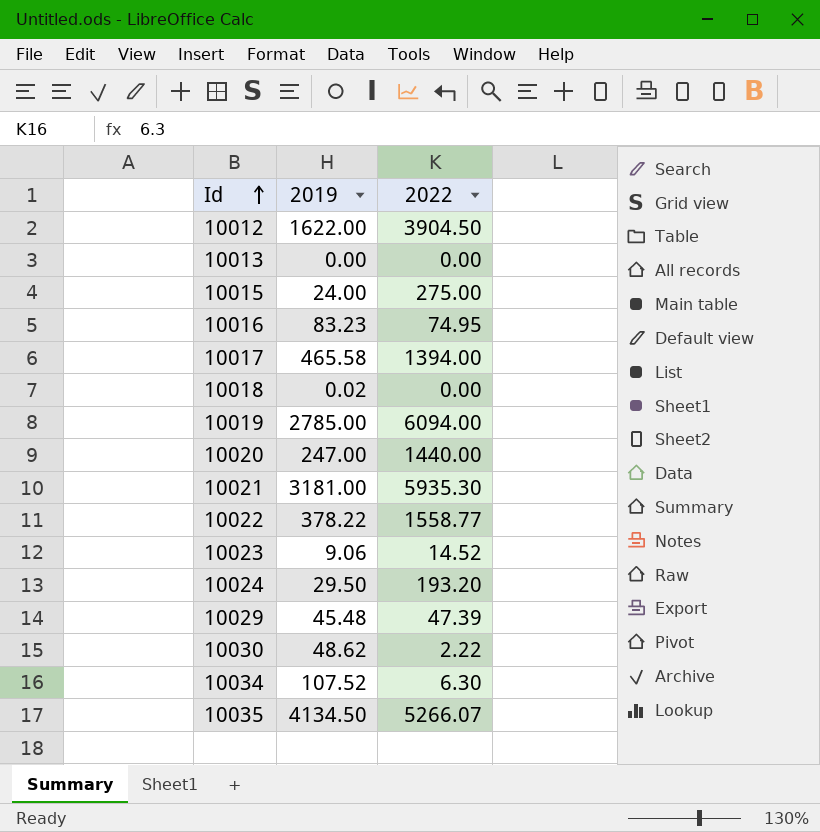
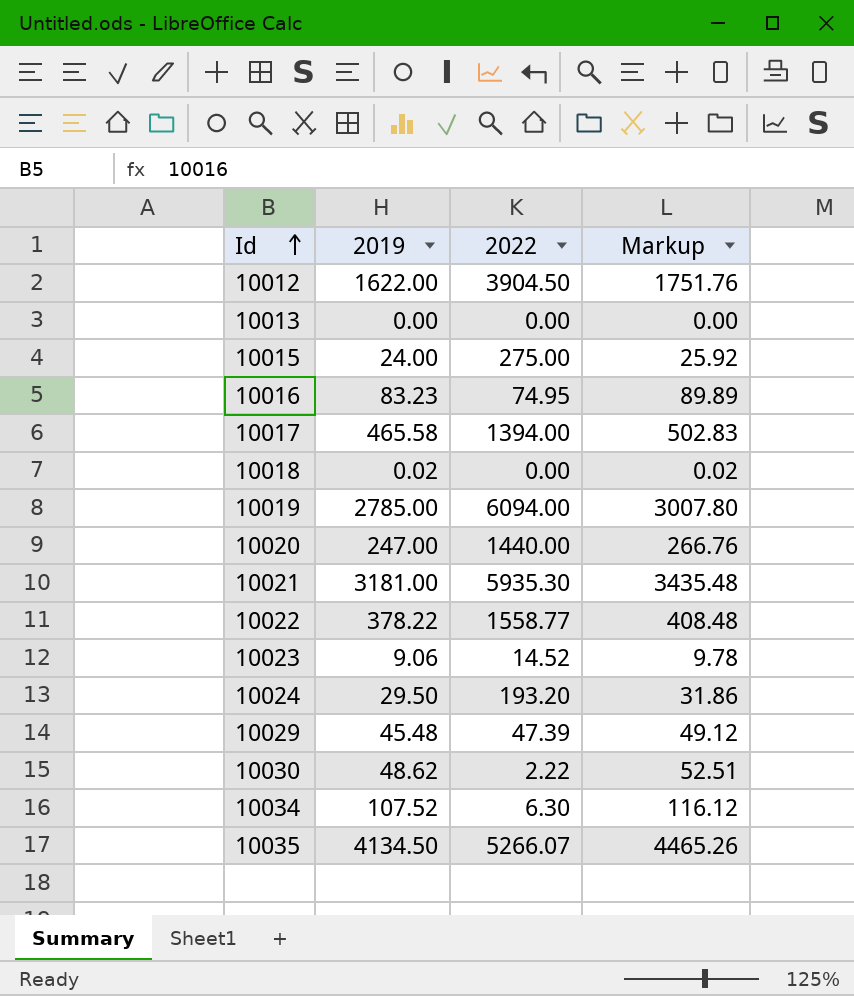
column Markup | formula: none -> [2019] * 1.08

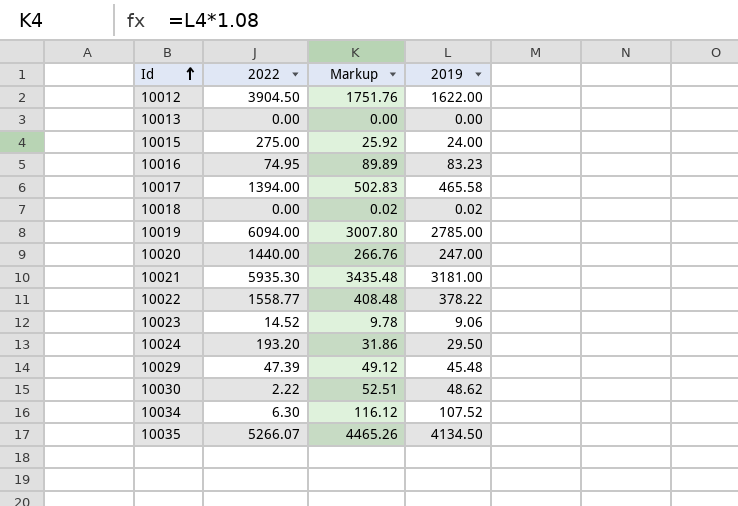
column 2019 | position: 2 -> 4

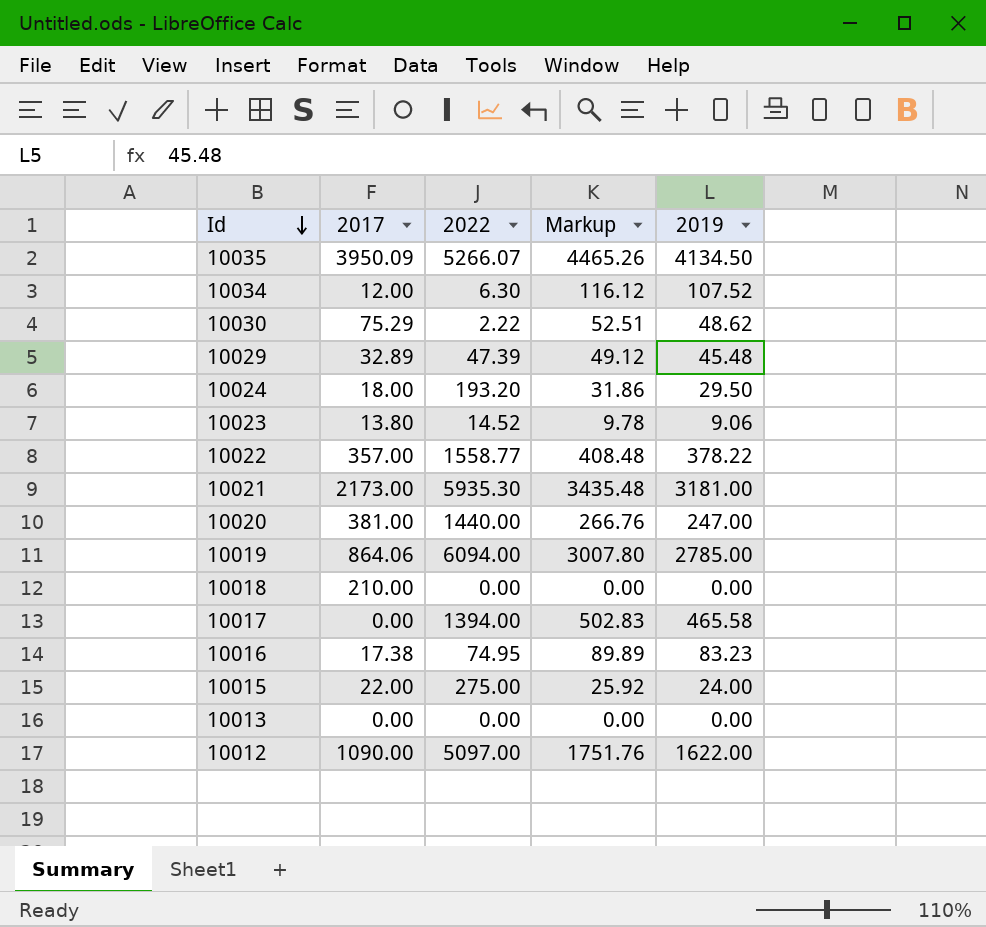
row order: Id ascending -> Id descending
column 2017 | position: none -> 2
10018 | Markup: 0.02 -> 0.00
10018 | 2019: 0.02 -> 0.00
10012 | 2022: 3904.50 -> 5097.00

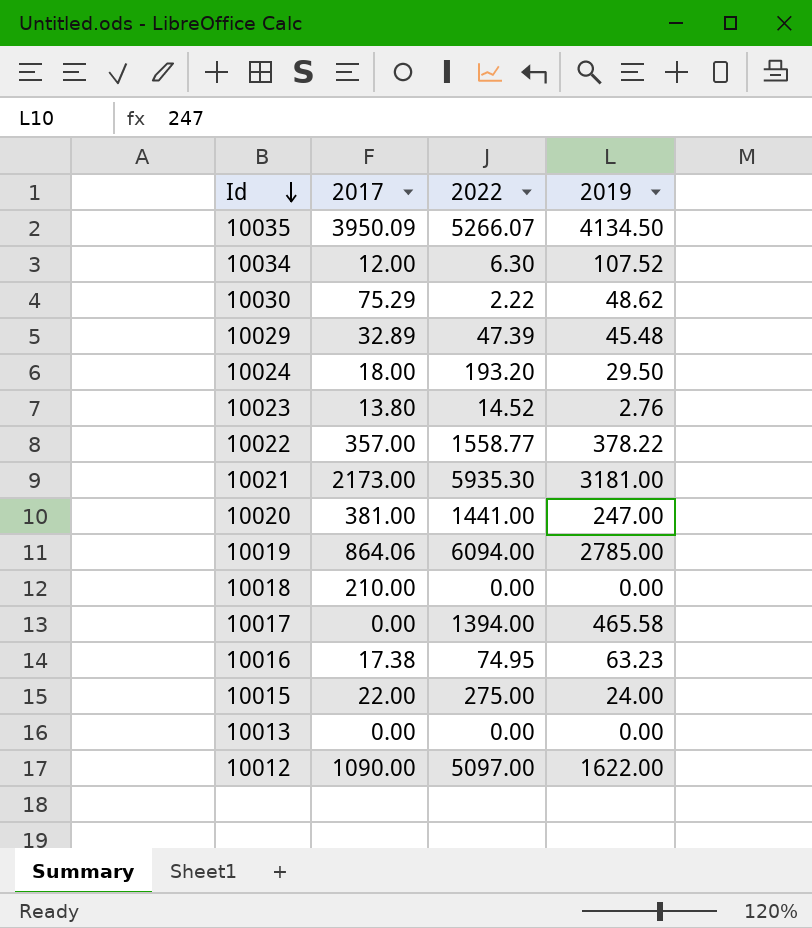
column Markup | formula: [2019] * 1.08 -> none
10023 | 2019: 9.06 -> 2.76
10020 | 2022: 1440.00 -> 1441.00
10016 | 2019: 83.23 -> 63.23

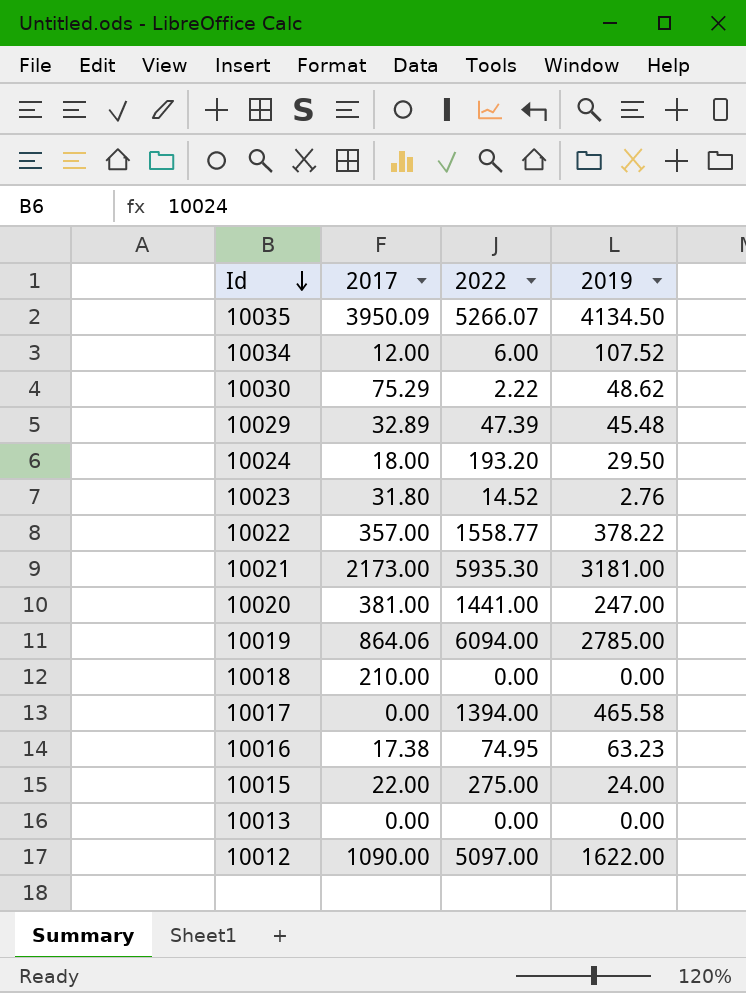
10034 | 2022: 6.30 -> 6.00
10023 | 2017: 13.80 -> 31.80

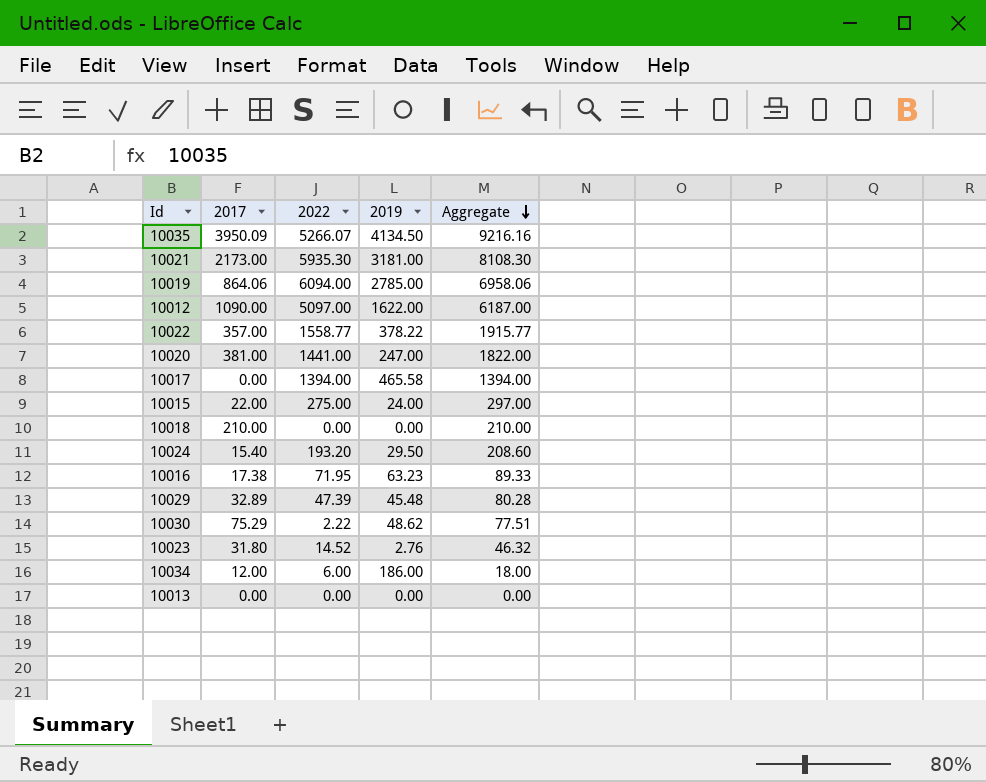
row order: Id descending -> Aggregate descending
column Aggregate | formula: none -> [2017] + [2022]
10024 | 2017: 18.00 -> 15.40
10016 | 2022: 74.95 -> 71.95
10034 | 2019: 107.52 -> 186.00

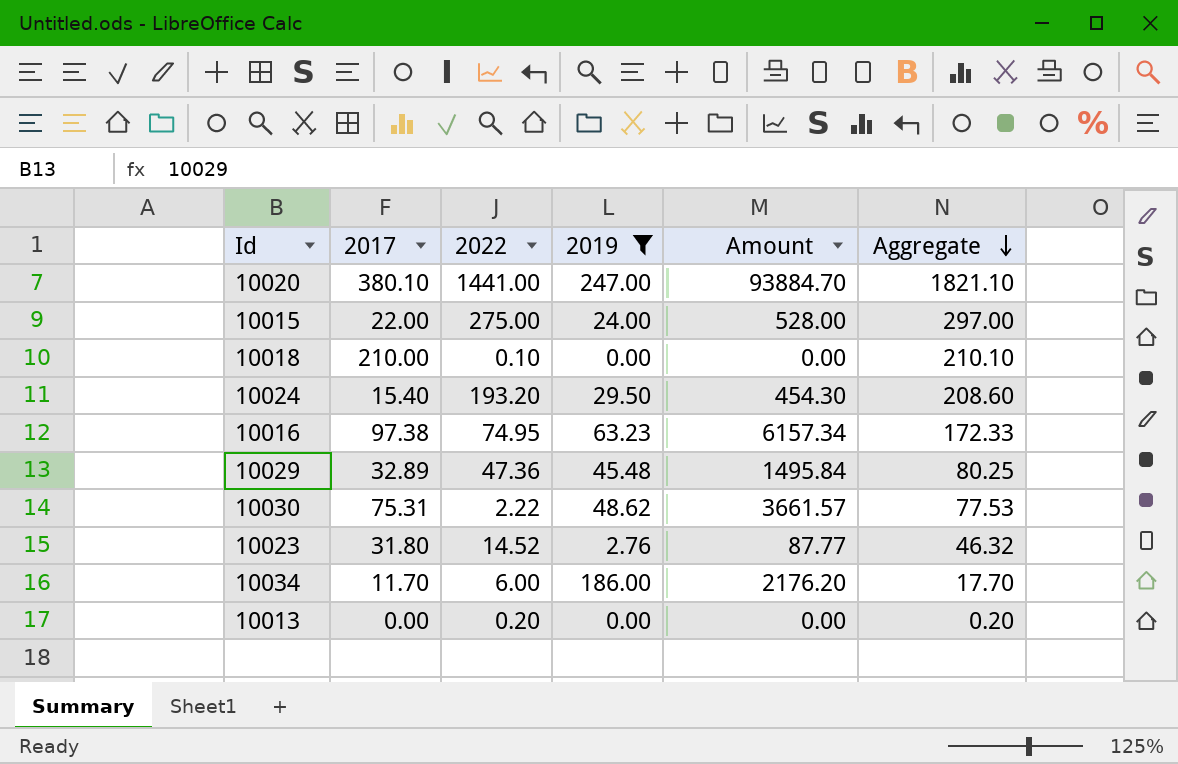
filter: none -> 2019 <= 247.00
column Amount | formula: none -> [2017] * [2019]
10020 | 2017: 381.00 -> 380.10
10020 | Aggregate: 1822.00 -> 1821.10
10018 | 2022: 0.00 -> 0.10
10018 | Aggregate: 210.00 -> 210.10
10016 | 2017: 17.38 -> 97.38
10016 | 2022: 71.95 -> 74.95
10016 | Aggregate: 89.33 -> 172.33
10029 | 2022: 47.39 -> 47.36
10029 | Aggregate: 80.28 -> 80.25
10030 | 2017: 75.29 -> 75.31
10030 | Aggregate: 77.51 -> 77.53
10034 | 2017: 12.00 -> 11.70
10034 | Aggregate: 18.00 -> 17.70
10013 | 2022: 0.00 -> 0.20
10013 | Aggregate: 0.00 -> 0.20

